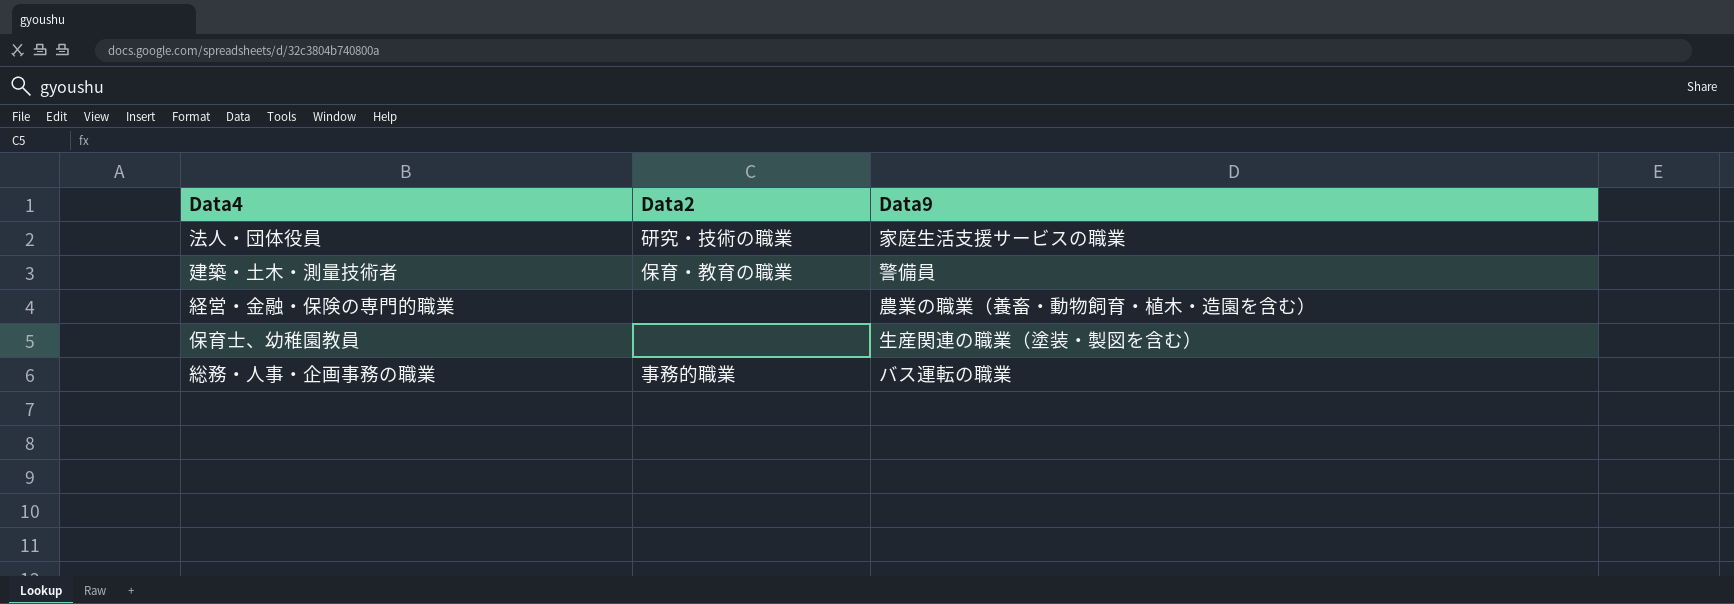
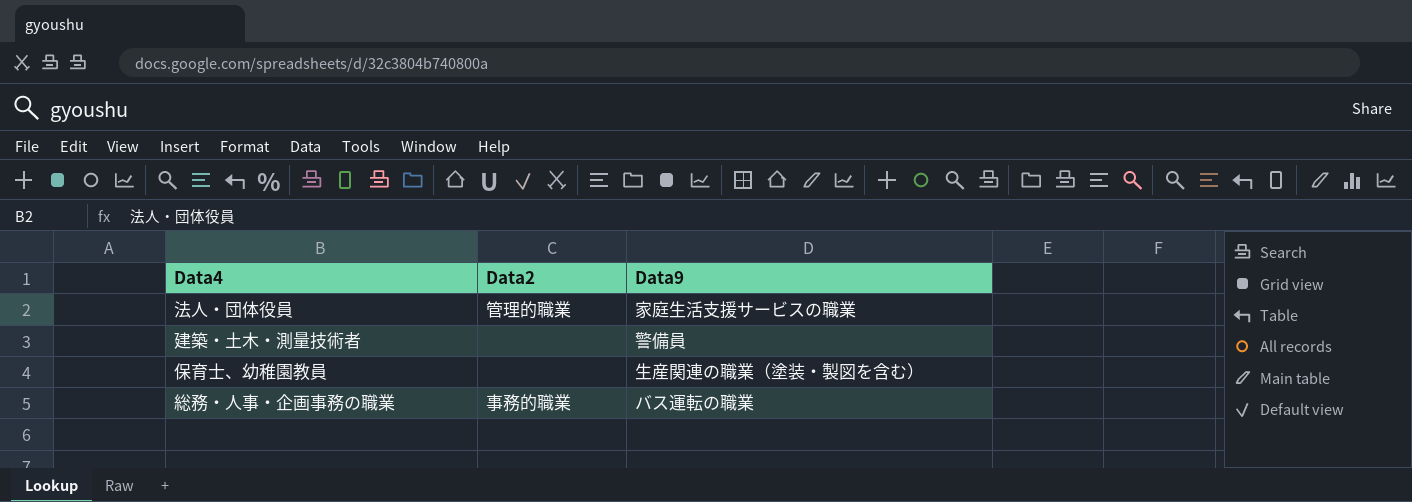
row 経営・金融・保険の専門的職業: none | 農業の職業（養畜・動物飼育・植木・造園を含む） -> none
法人・団体役員 | Data2: 研究・技術の職業 -> 管理的職業
建築・土木・測量技術者 | Data2: 保育・教育の職業 -> none

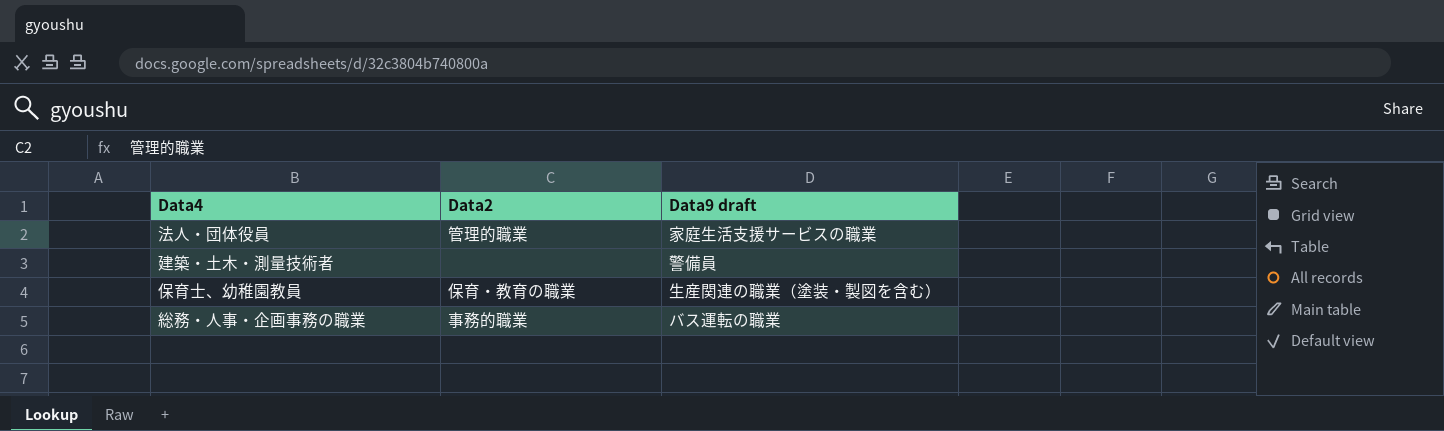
column name: Data9 -> Data9 draft
保育士、幼稚園教員 | Data2: none -> 保育・教育の職業

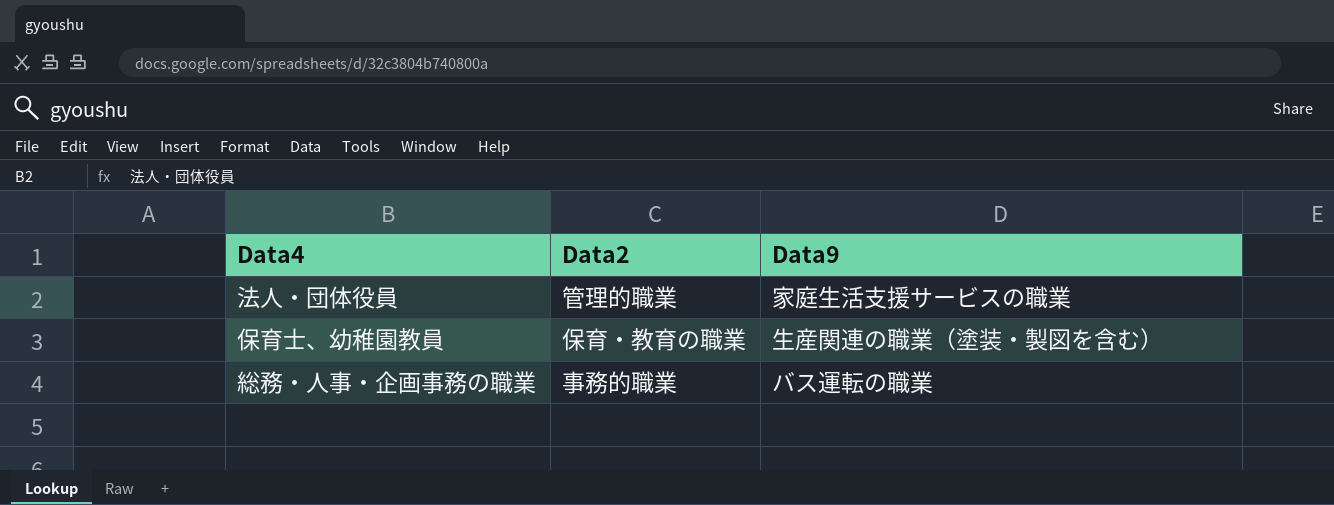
column name: Data9 draft -> Data9
row 建築・土木・測量技術者: none | 警備員 -> none

